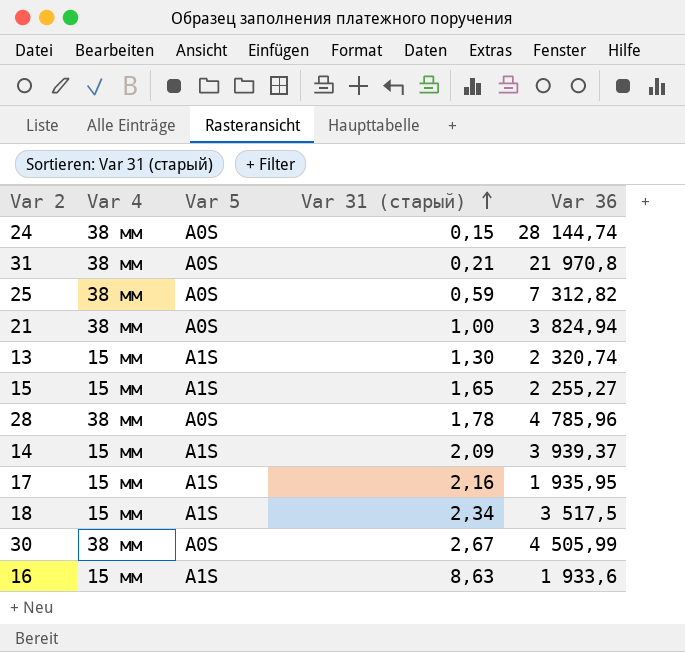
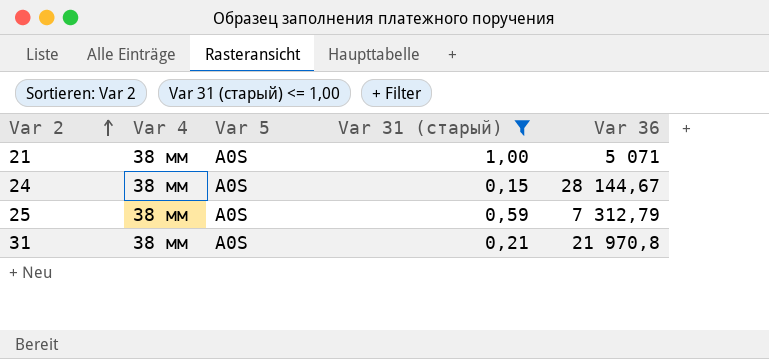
filter: none -> Var 31 (старый) <= 1,00
row order: Var 31 (старый) ascending -> Var 2 ascending
21 | Var 36: 3 824,94 -> 5 071
24 | Var 36: 28 144,74 -> 28 144,67
25 | Var 36: 7 312,82 -> 7 312,79

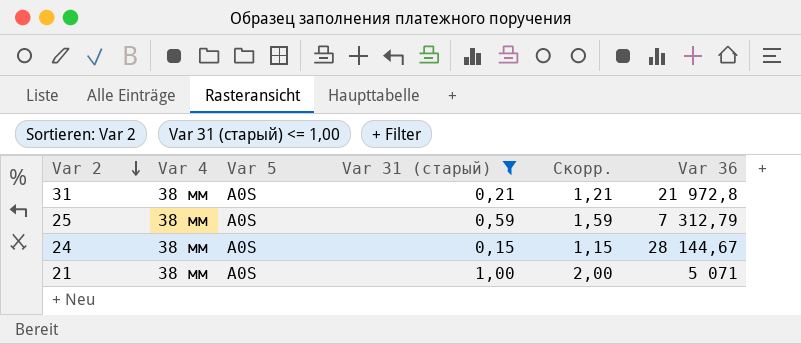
row order: Var 2 ascending -> Var 2 descending
column Скорр. | formula: none -> [Var 31 (старый)] + 1
31 | Var 36: 21 970,8 -> 21 972,8

